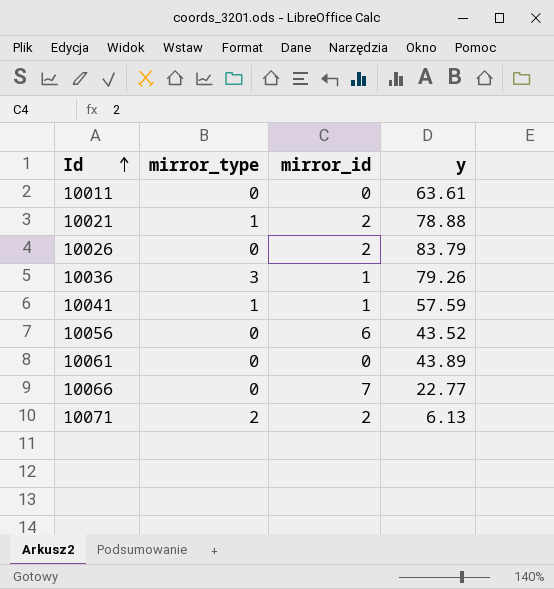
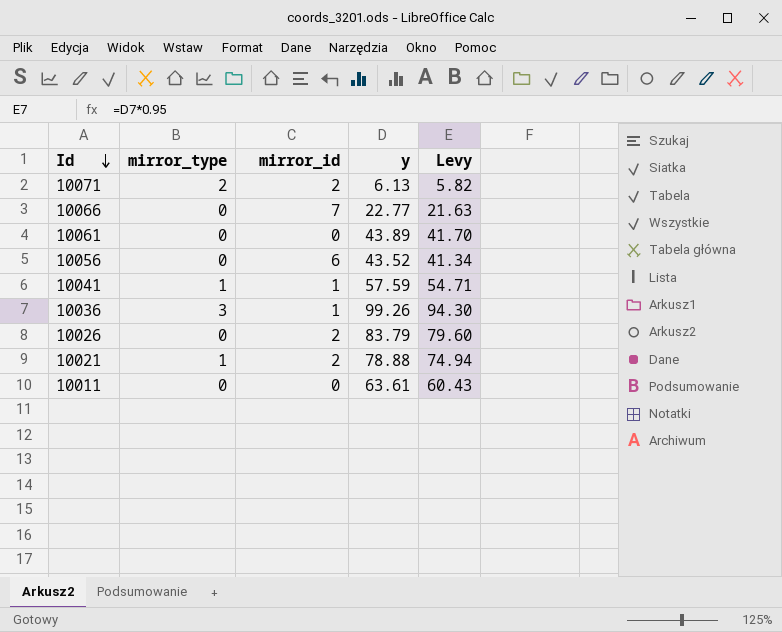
row order: Id ascending -> Id descending
column Levy | formula: none -> [y] * 0.95
10036 | y: 79.26 -> 99.26

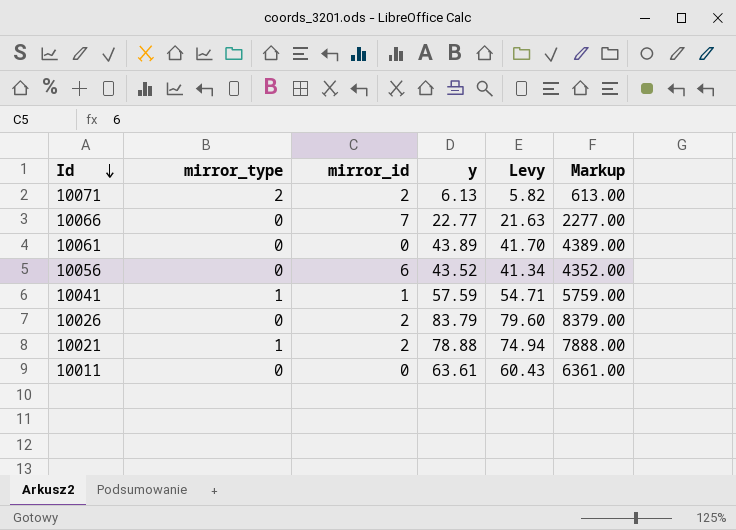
column Markup | formula: none -> [y] * 100
row 10036: 3 | 1 | 99.26 | 94.30 -> none

